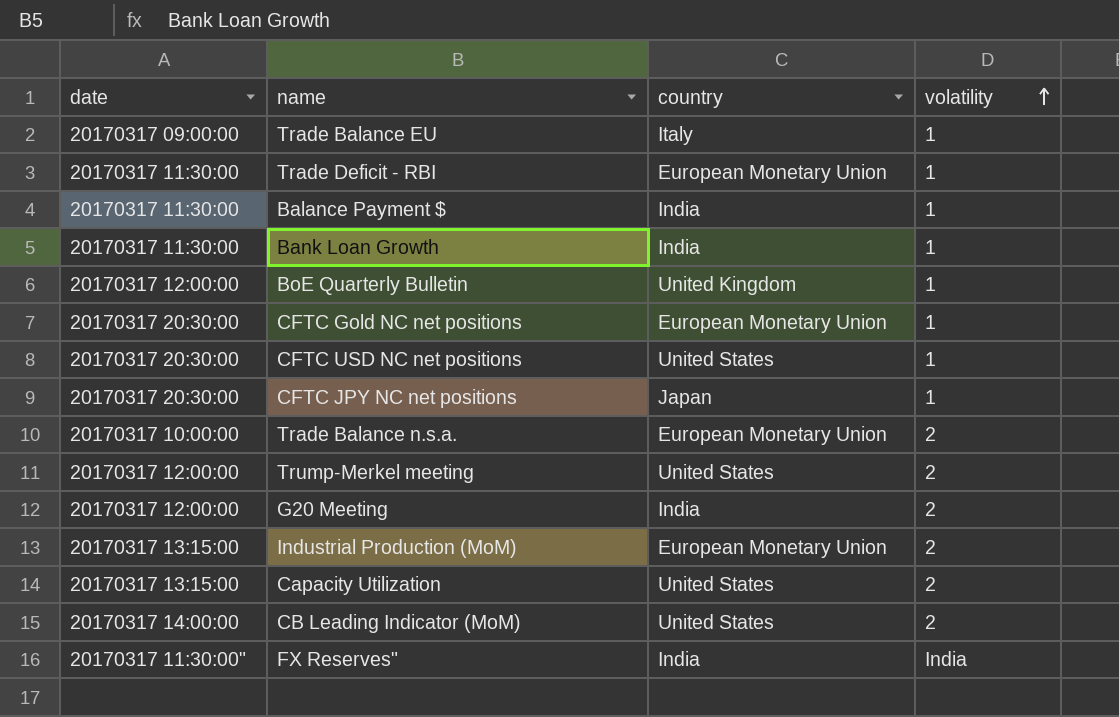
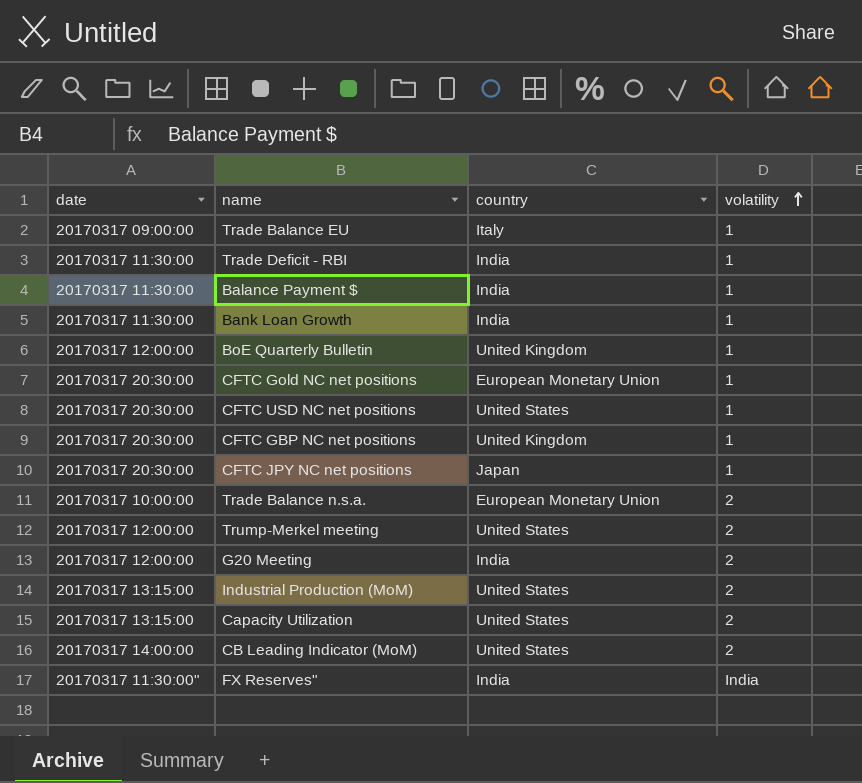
Trade Deficit - RBI | country: European Monetary Union -> India
row CFTC GBP NC net positions: none -> 20170317 20:30:00 | United Kingdom | 1
Industrial Production (MoM) | country: European Monetary Union -> United States

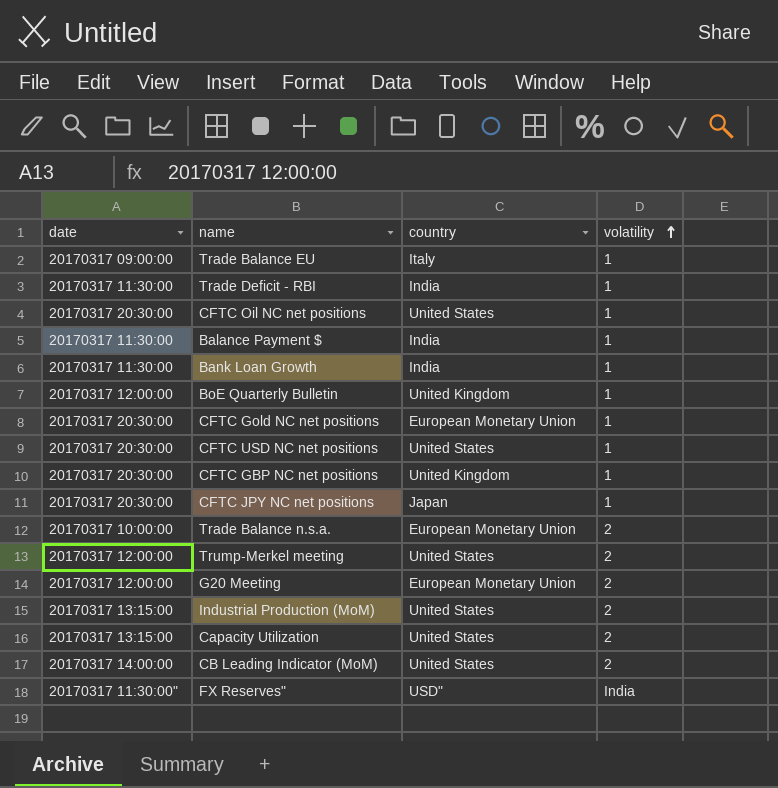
row CFTC Oil NC net positions: none -> 20170317 20:30:00 | United States | 1
G20 Meeting | country: India -> European Monetary Union
FX Reserves" | country: India -> USD"

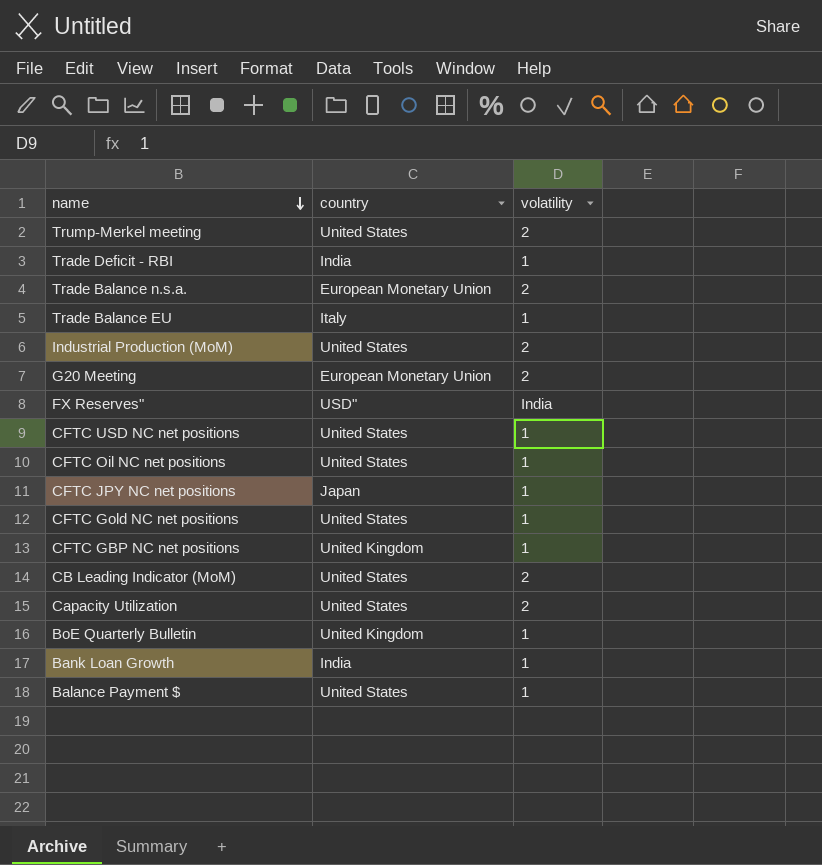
row order: volatility ascending -> name descending
column date | position: 1 -> none
CFTC Gold NC net positions | country: European Monetary Union -> United States
Balance Payment $ | country: India -> United States

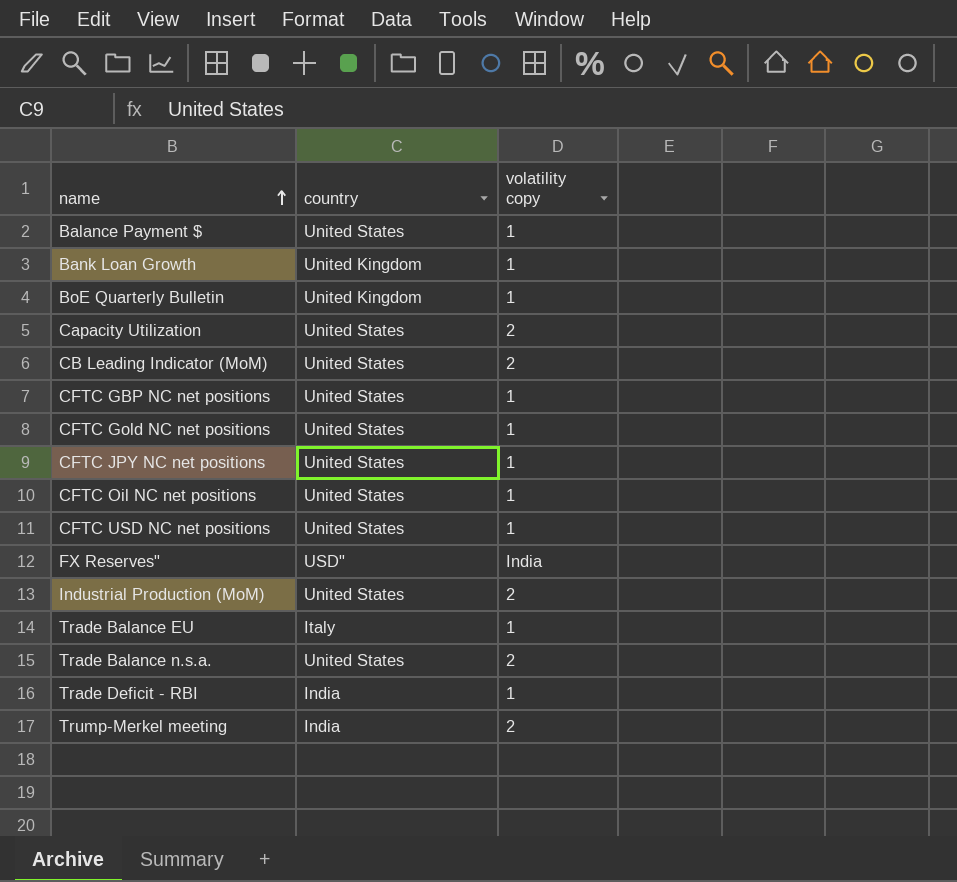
row order: name descending -> name ascending
column name: volatility -> volatility copy
row G20 Meeting: European Monetary Union | 2 -> none
Bank Loan Growth | country: India -> United Kingdom
CFTC GBP NC net positions | country: United Kingdom -> United States
CFTC JPY NC net positions | country: Japan -> United States
Trade Balance n.s.a. | country: European Monetary Union -> United States
Trump-Merkel meeting | country: United States -> India

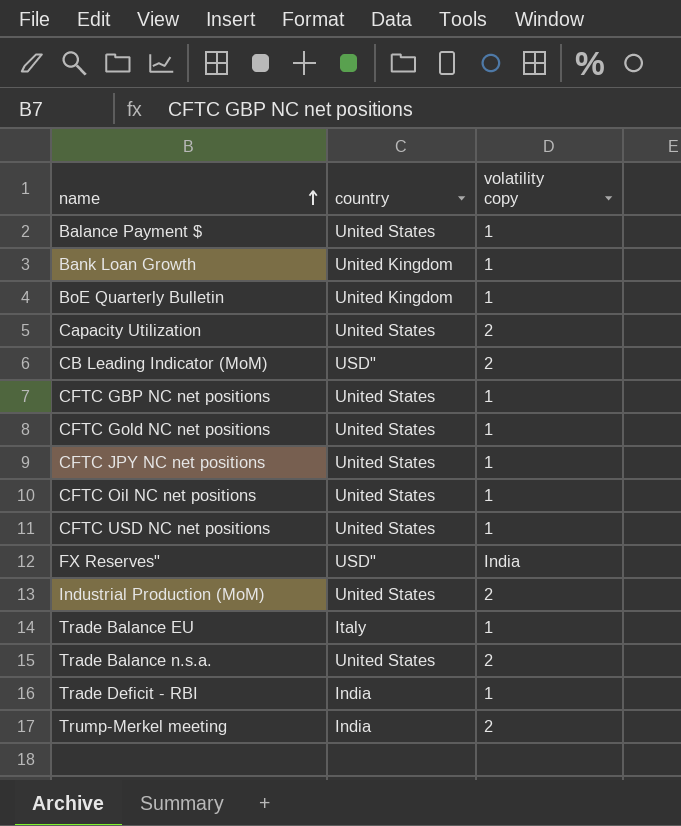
CB Leading Indicator (MoM) | country: United States -> USD"

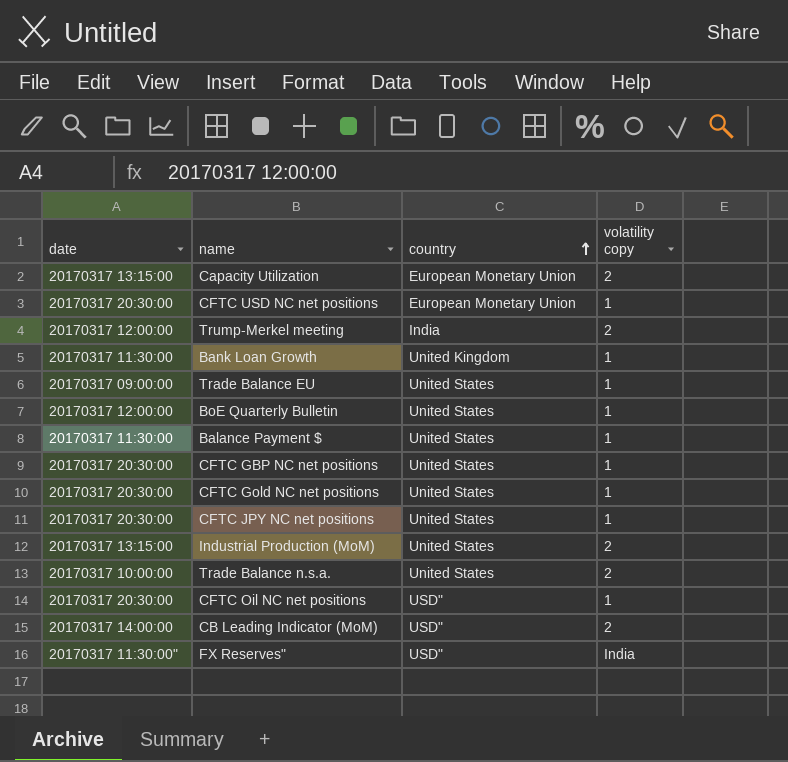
row order: name ascending -> country ascending
column date | position: none -> 1
row Trade Deficit - RBI: India | 1 -> none
Capacity Utilization | country: United States -> European Monetary Union
CFTC USD NC net positions | country: United States -> European Monetary Union
Trade Balance EU | country: Italy -> United States
BoE Quarterly Bulletin | country: United Kingdom -> United States
CFTC Oil NC net positions | country: United States -> USD"

